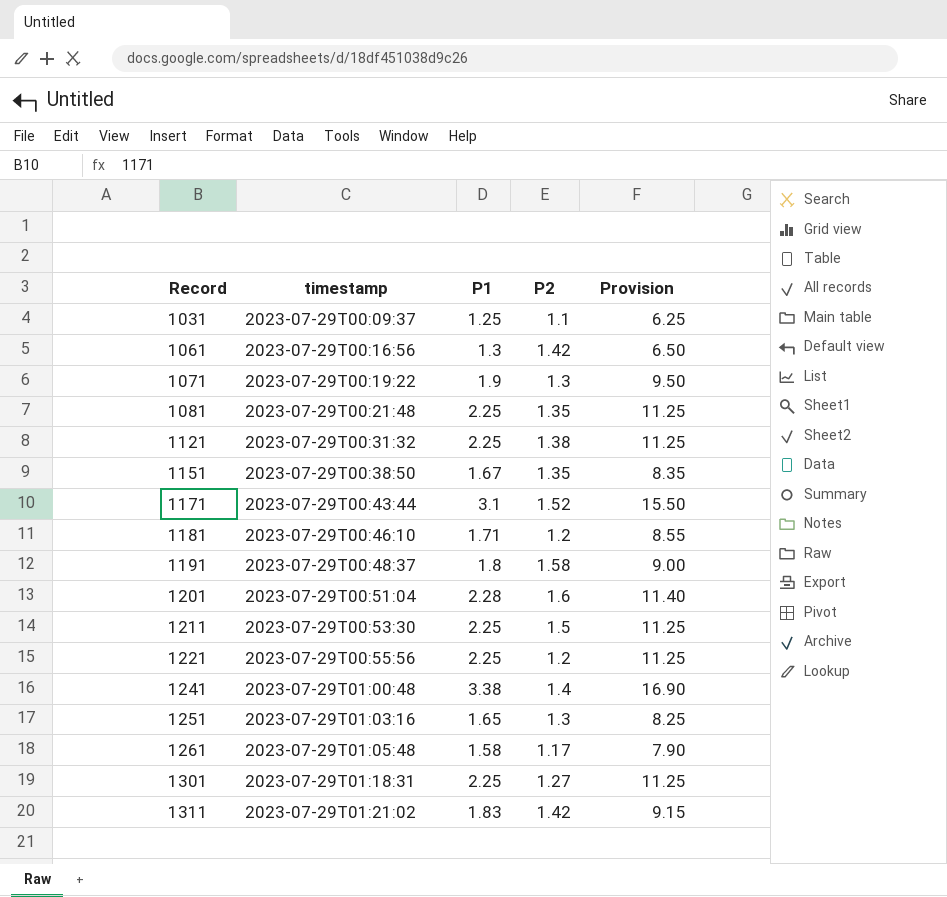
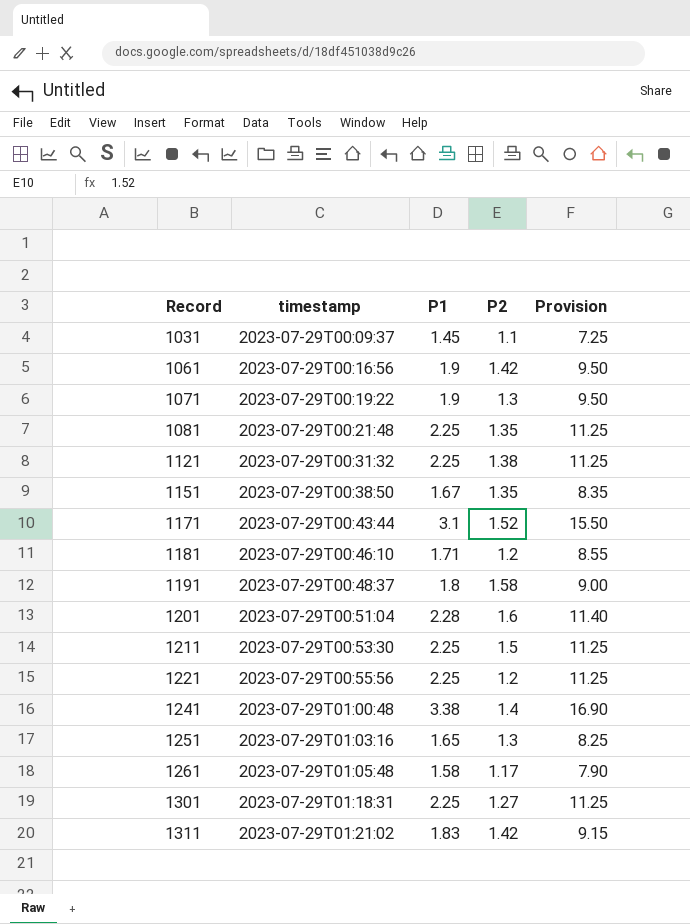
1031 | P1: 1.25 -> 1.45
1031 | Provision: 6.25 -> 7.25
1061 | P1: 1.3 -> 1.9
1061 | Provision: 6.50 -> 9.50

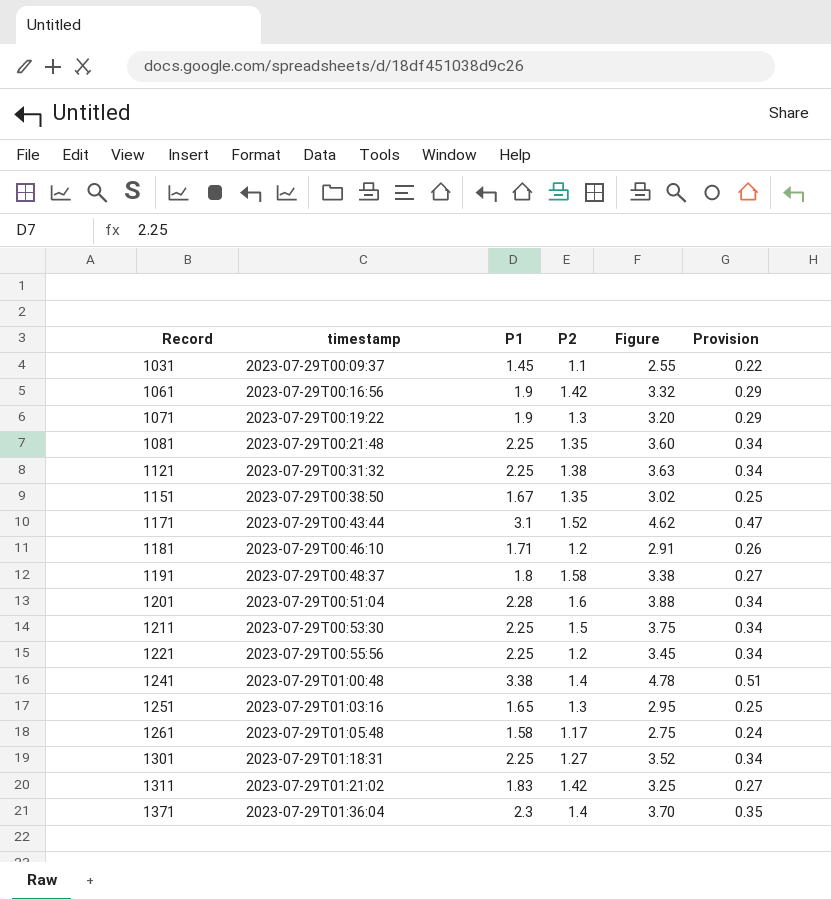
column Figure | formula: none -> [P1] + [P2]
column Provision | formula: [P1] * 5 -> [P1] * 0.15
row 1371: none -> 2023-07-29T01:36:04 | 2.3 | 1.4 | 3.70 | 0.35

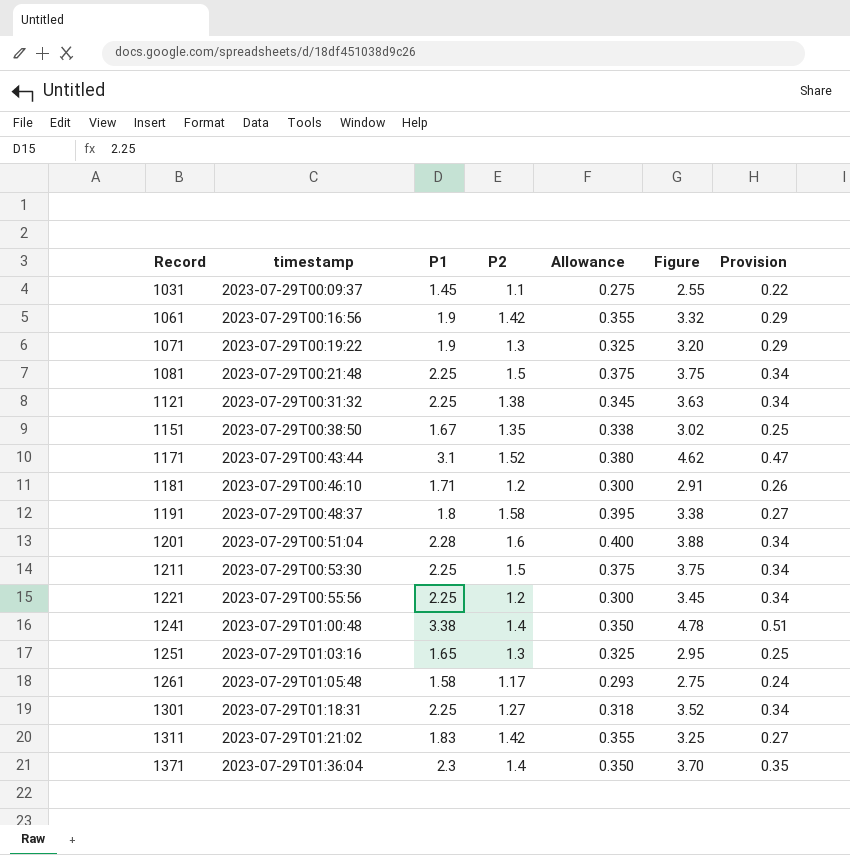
column Allowance | formula: none -> [P2] * 0.25
1081 | P2: 1.35 -> 1.5
1081 | Figure: 3.60 -> 3.75

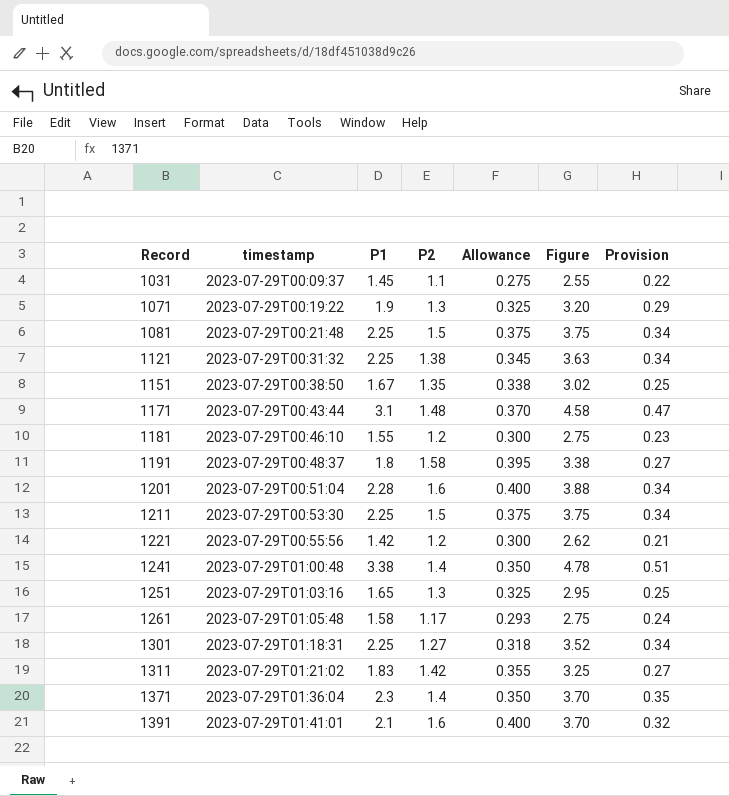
row 1061: 2023-07-29T00:16:56 | 1.9 | 1.42 | 0.355 | 3.32 | 0.29 -> none
1171 | P2: 1.52 -> 1.48
1171 | Allowance: 0.380 -> 0.370
1171 | Figure: 4.62 -> 4.58
1181 | P1: 1.71 -> 1.55
1181 | Figure: 2.91 -> 2.75
1181 | Provision: 0.26 -> 0.23
1221 | P1: 2.25 -> 1.42
1221 | Figure: 3.45 -> 2.62
1221 | Provision: 0.34 -> 0.21
row 1391: none -> 2023-07-29T01:41:01 | 2.1 | 1.6 | 0.400 | 3.70 | 0.32

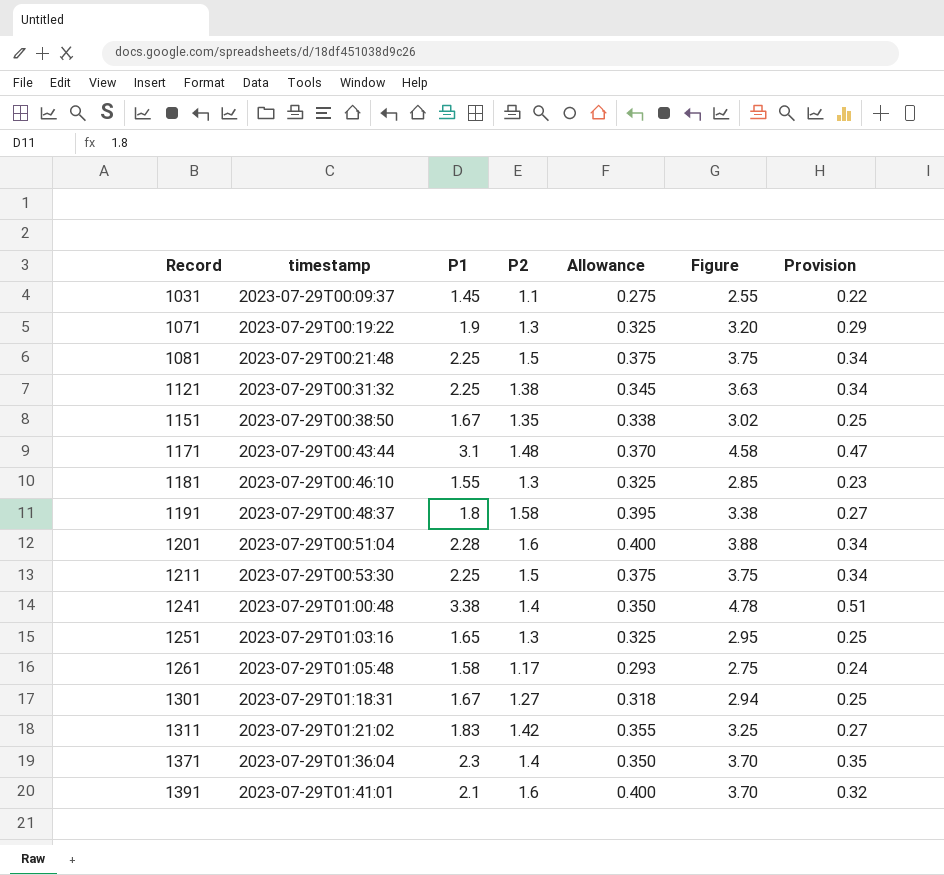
row 1221: 2023-07-29T00:55:56 | 1.42 | 1.2 | 0.300 | 2.62 | 0.21 -> none
1181 | P2: 1.2 -> 1.3
1181 | Allowance: 0.300 -> 0.325
1181 | Figure: 2.75 -> 2.85
1301 | P1: 2.25 -> 1.67
1301 | Figure: 3.52 -> 2.94
1301 | Provision: 0.34 -> 0.25

